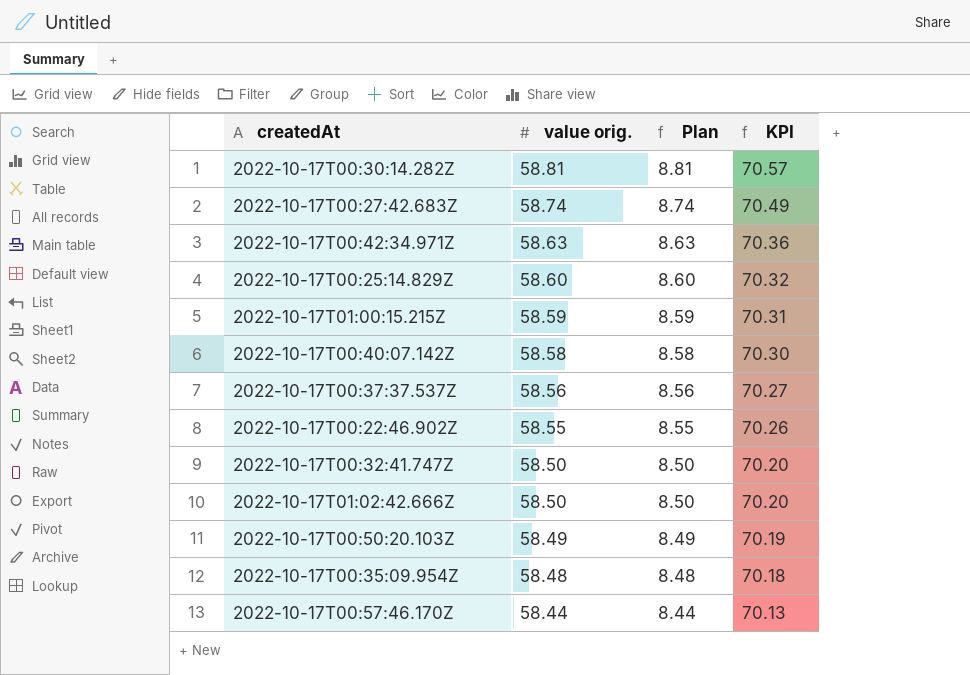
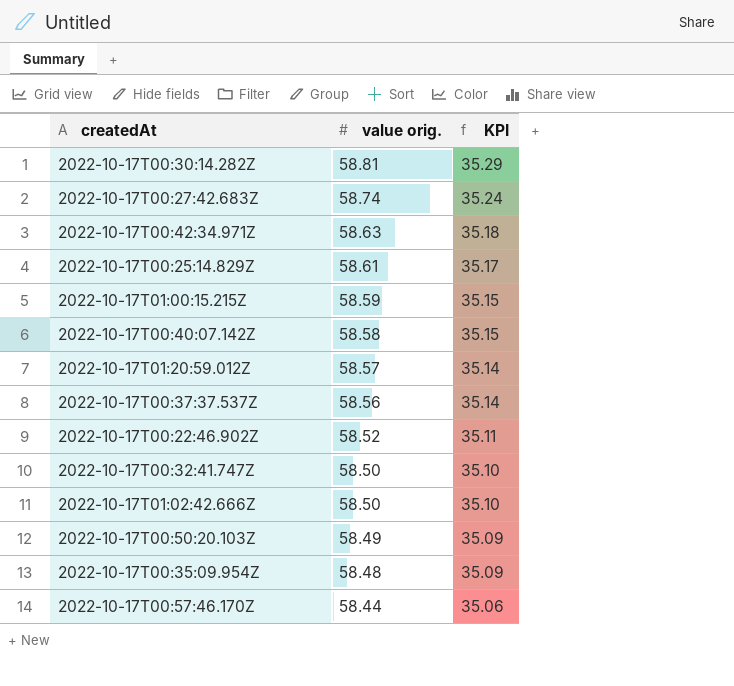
column Plan | formula: [value orig.] - 50 -> none
column KPI | formula: [value orig.] * 1.2 -> [value orig.] * 0.6
2022-10-17T00:25:14.829Z | value orig.: 58.60 -> 58.61
row 2022-10-17T01:20:59.012Z: none -> 58.57 | 35.14
2022-10-17T00:22:46.902Z | value orig.: 58.55 -> 58.52

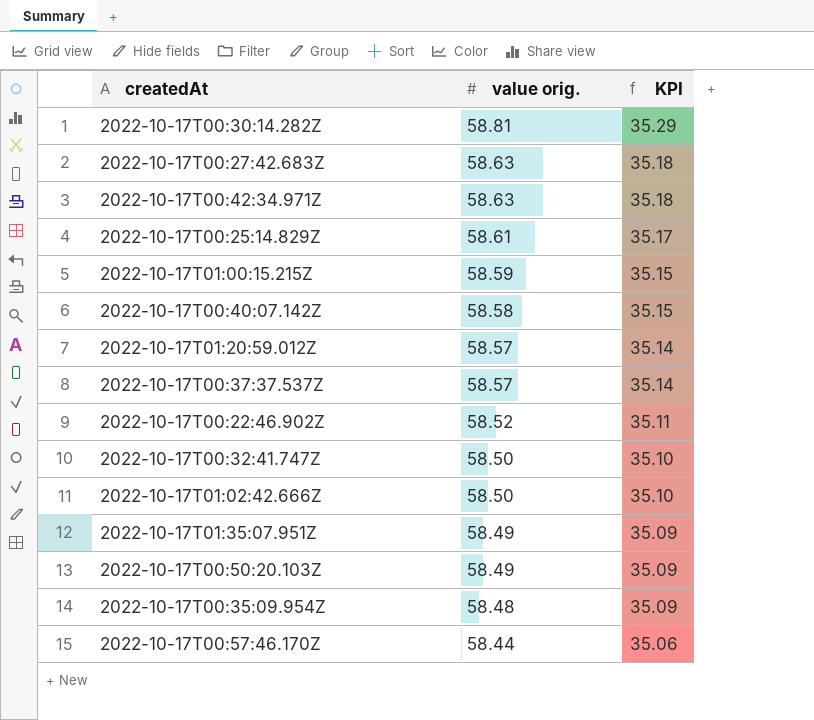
2022-10-17T00:27:42.683Z | value orig.: 58.74 -> 58.63
2022-10-17T00:27:42.683Z | KPI: 35.24 -> 35.18
2022-10-17T00:37:37.537Z | value orig.: 58.56 -> 58.57
row 2022-10-17T01:35:07.951Z: none -> 58.49 | 35.09

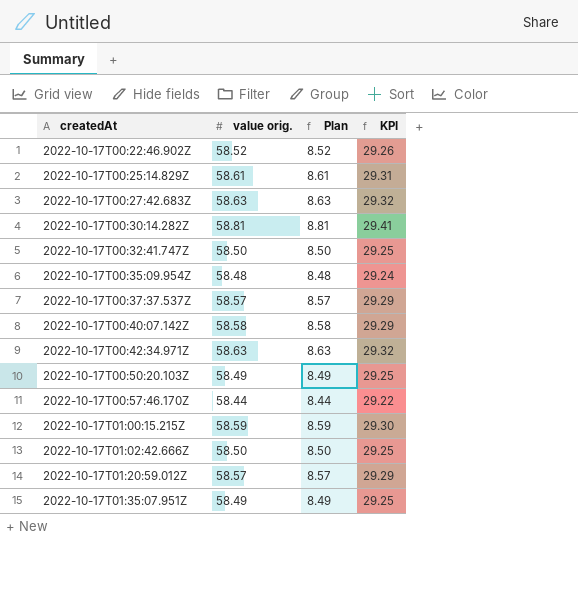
row order: value orig. descending -> createdAt ascending
column Plan | formula: none -> [value orig.] - 50
column KPI | formula: [value orig.] * 0.6 -> [value orig.] * 0.5

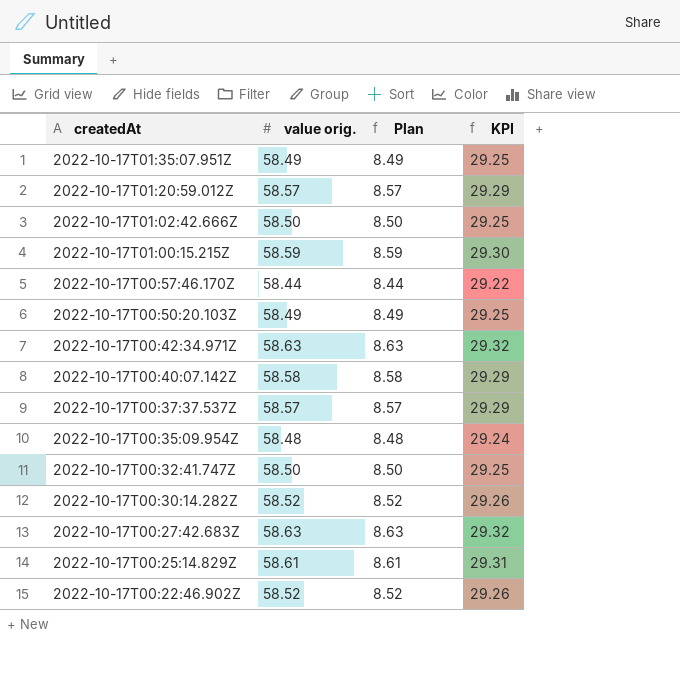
row order: createdAt ascending -> createdAt descending
2022-10-17T00:30:14.282Z | value orig.: 58.81 -> 58.52
2022-10-17T00:30:14.282Z | Plan: 8.81 -> 8.52
2022-10-17T00:30:14.282Z | KPI: 29.41 -> 29.26

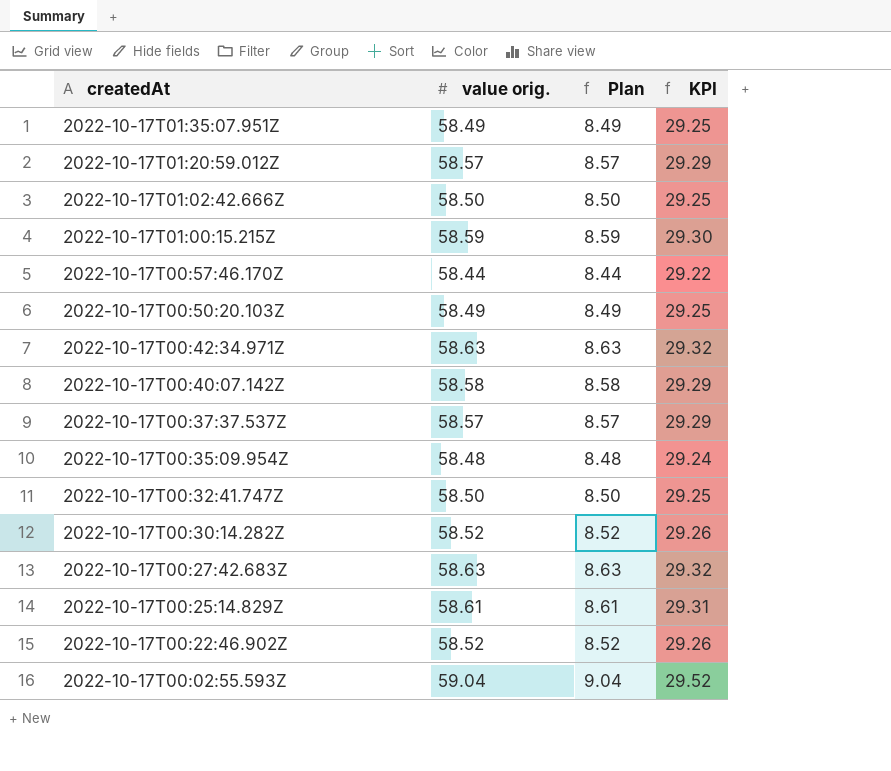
row 2022-10-17T00:02:55.593Z: none -> 59.04 | 9.04 | 29.52

